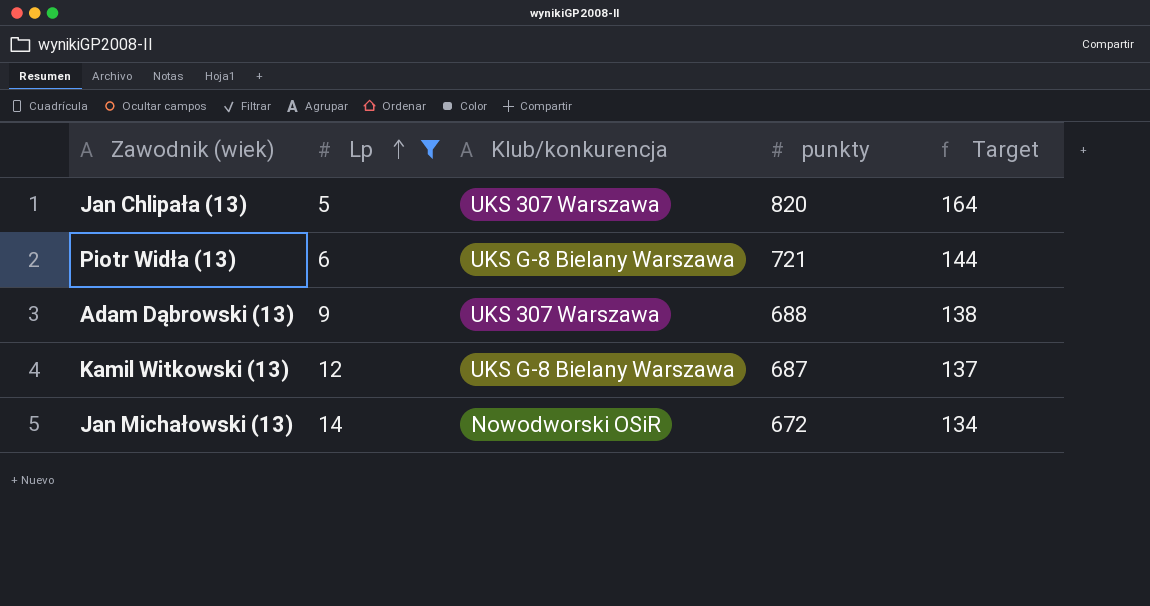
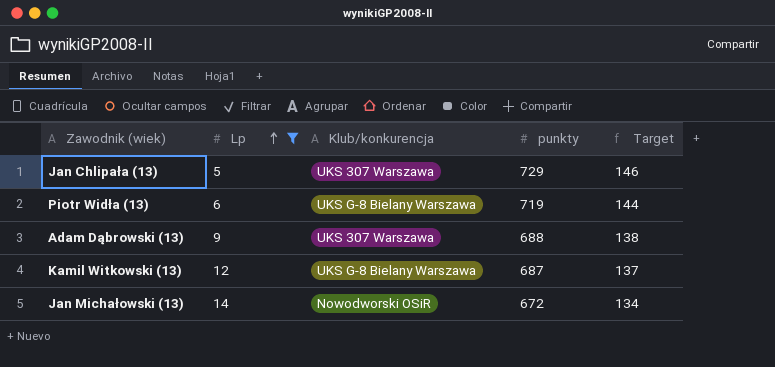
Jan Chlipała (13) | punkty: 820 -> 729
Jan Chlipała (13) | Target: 164 -> 146
Piotr Widła (13) | punkty: 721 -> 719

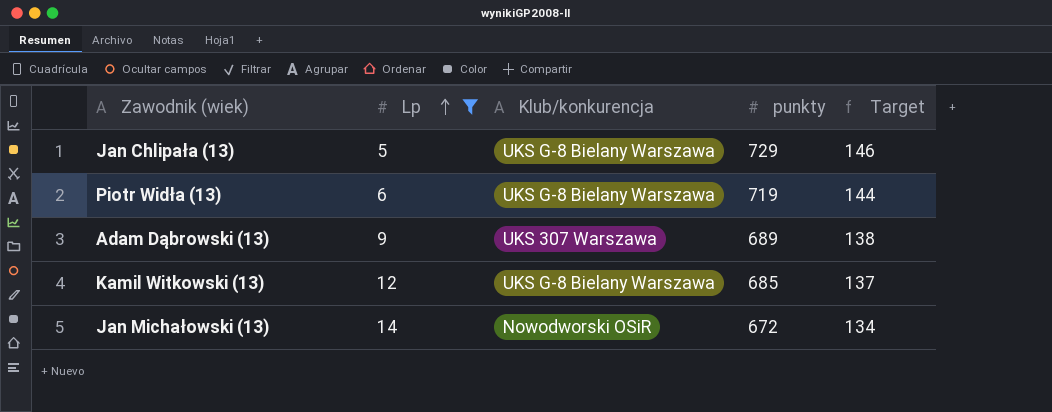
Jan Chlipała (13) | Klub/konkurencja: UKS 307 Warszawa -> UKS G-8 Bielany Warszawa
Adam Dąbrowski (13) | punkty: 688 -> 689
Kamil Witkowski (13) | punkty: 687 -> 685

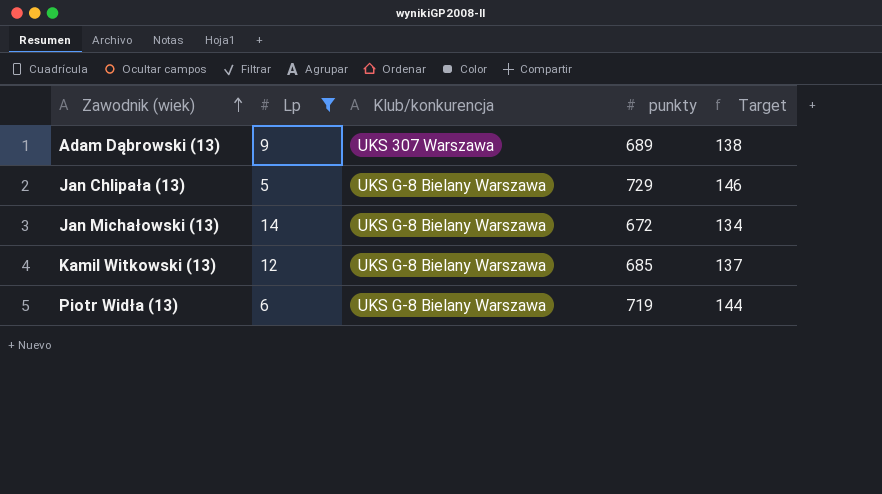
row order: Lp ascending -> Zawodnik (wiek) ascending
Jan Michałowski (13) | Klub/konkurencja: Nowodworski OSiR -> UKS G-8 Bielany Warszawa

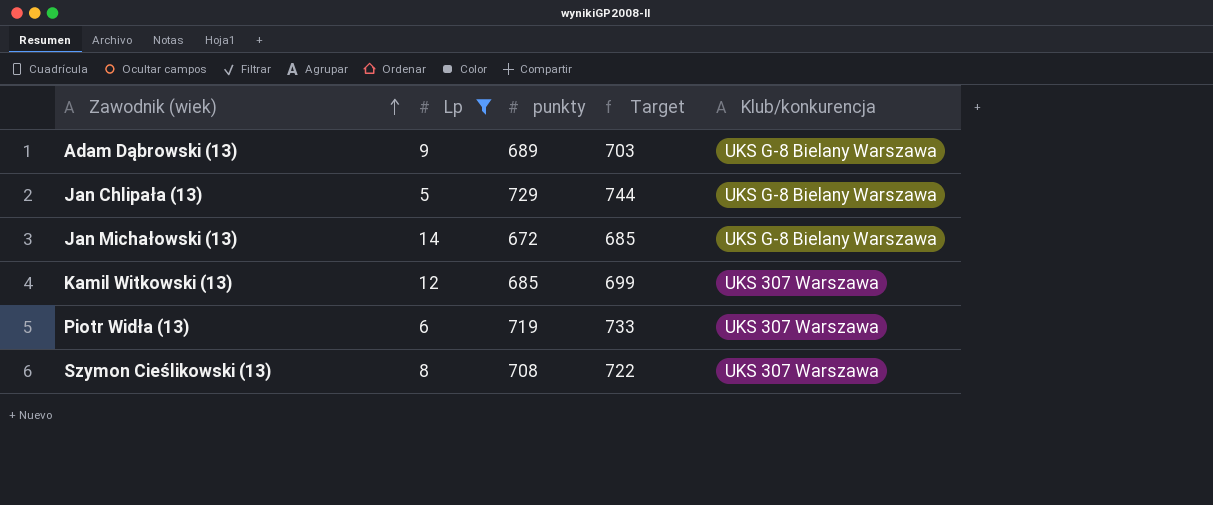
column Target | formula: [punkty] * 0.2 -> [punkty] * 1.02
column Klub/konkurencja | position: 3 -> 5
Adam Dąbrowski (13) | Klub/konkurencja: UKS 307 Warszawa -> UKS G-8 Bielany Warszawa
Kamil Witkowski (13) | Klub/konkurencja: UKS G-8 Bielany Warszawa -> UKS 307 Warszawa
Piotr Widła (13) | Klub/konkurencja: UKS G-8 Bielany Warszawa -> UKS 307 Warszawa
row Szymon Cieślikowski (13): none -> 8 | 708 | 722 | UKS 307 Warszawa

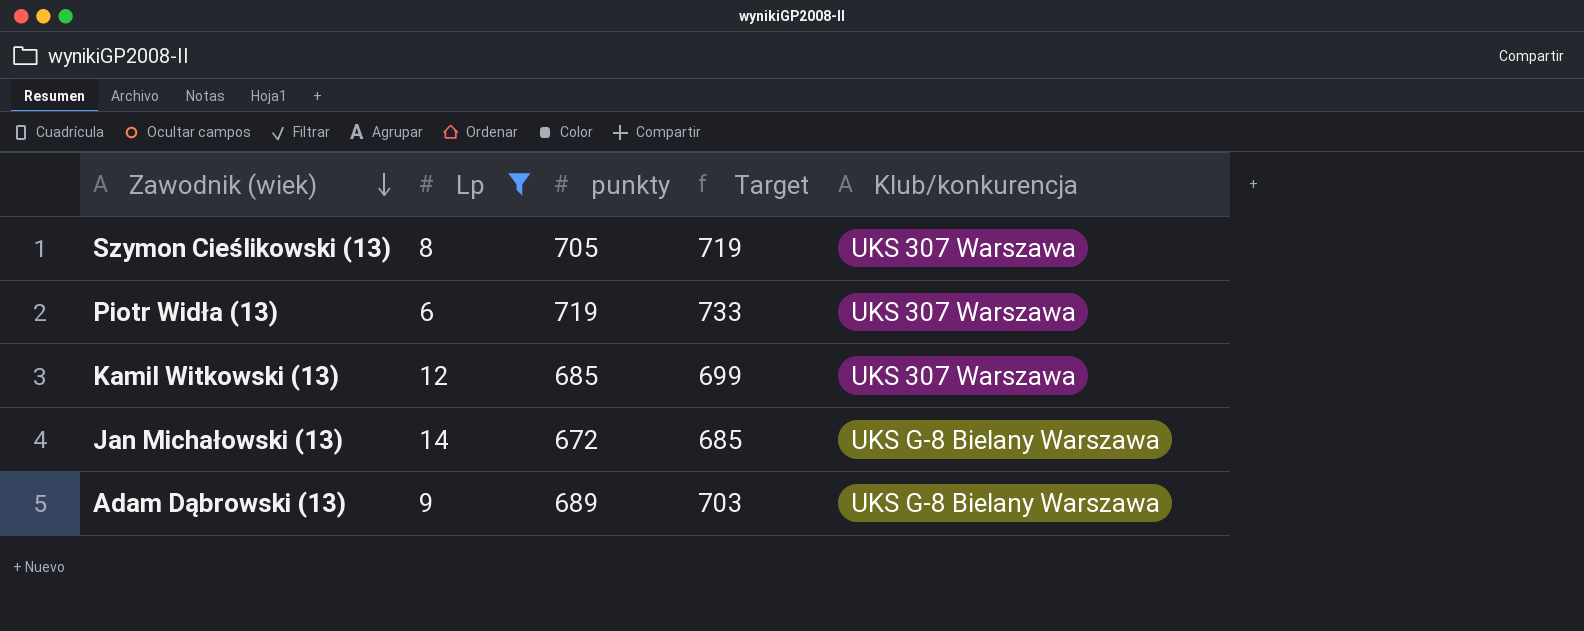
row order: Zawodnik (wiek) ascending -> Zawodnik (wiek) descending
row Jan Chlipała (13): 5 | 729 | 744 | UKS G-8 Bielany Warszawa -> none
Szymon Cieślikowski (13) | punkty: 708 -> 705
Szymon Cieślikowski (13) | Target: 722 -> 719

